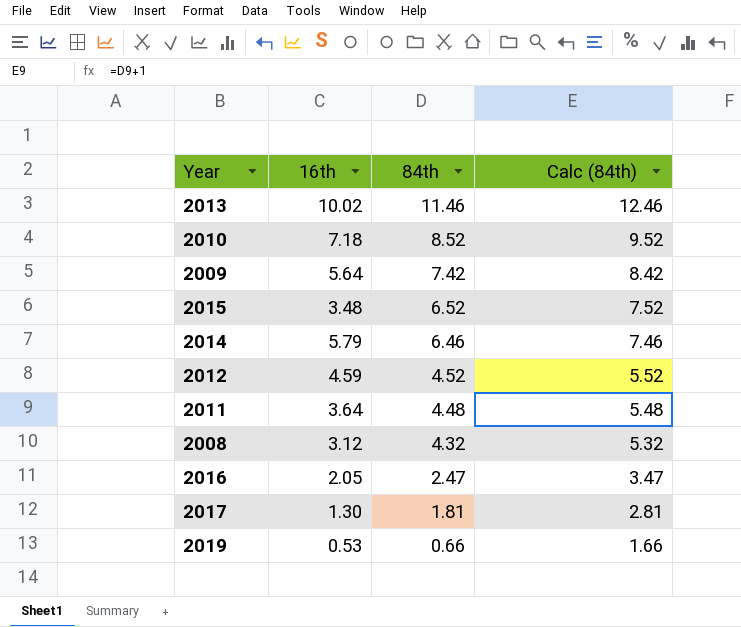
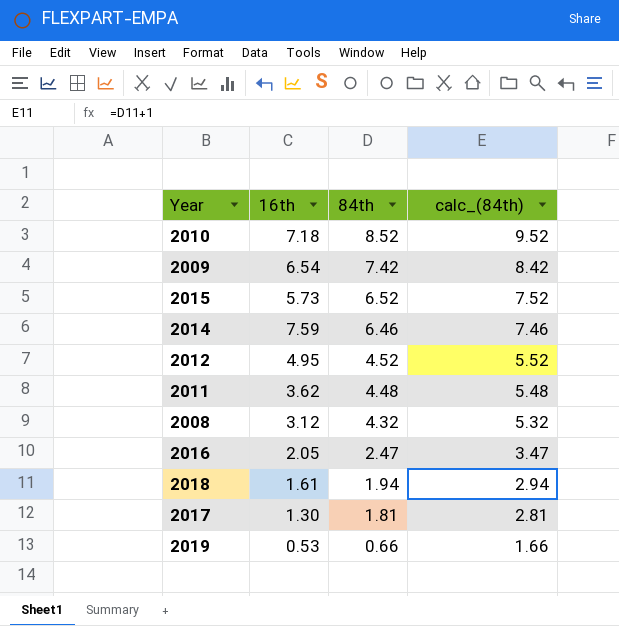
column name: Calc (84th) -> calc_(84th)
row 2013: 10.02 | 11.46 | 12.46 -> none
2009 | 16th: 5.64 -> 6.54
2015 | 16th: 3.48 -> 5.73
2014 | 16th: 5.79 -> 7.59
2012 | 16th: 4.59 -> 4.95
2011 | 16th: 3.64 -> 3.62
row 2018: none -> 1.61 | 1.94 | 2.94

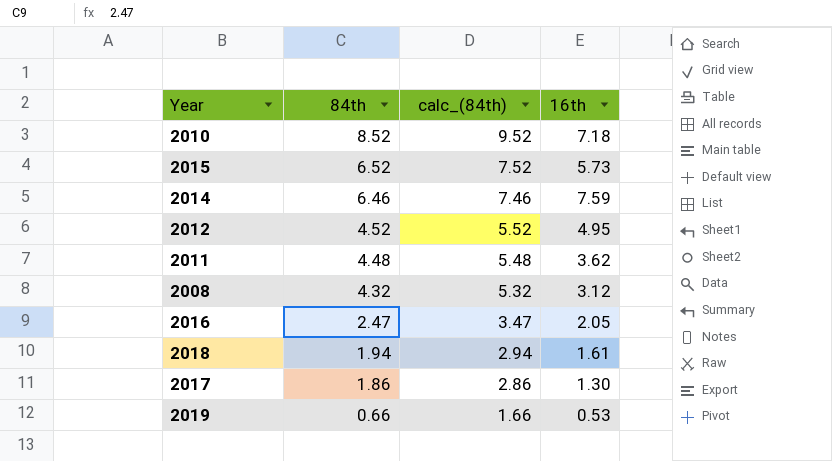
column 16th | position: 2 -> 4
row 2009: 6.54 | 7.42 | 8.42 -> none
2017 | 84th: 1.81 -> 1.86
2017 | calc_(84th): 2.81 -> 2.86

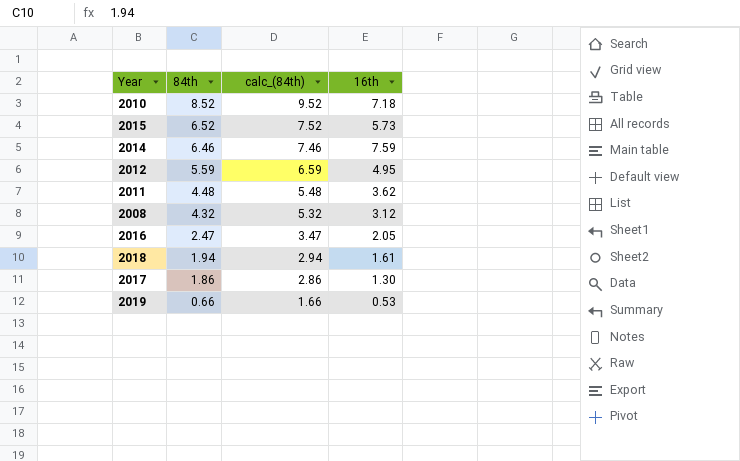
2012 | 84th: 4.52 -> 5.59
2012 | calc_(84th): 5.52 -> 6.59

